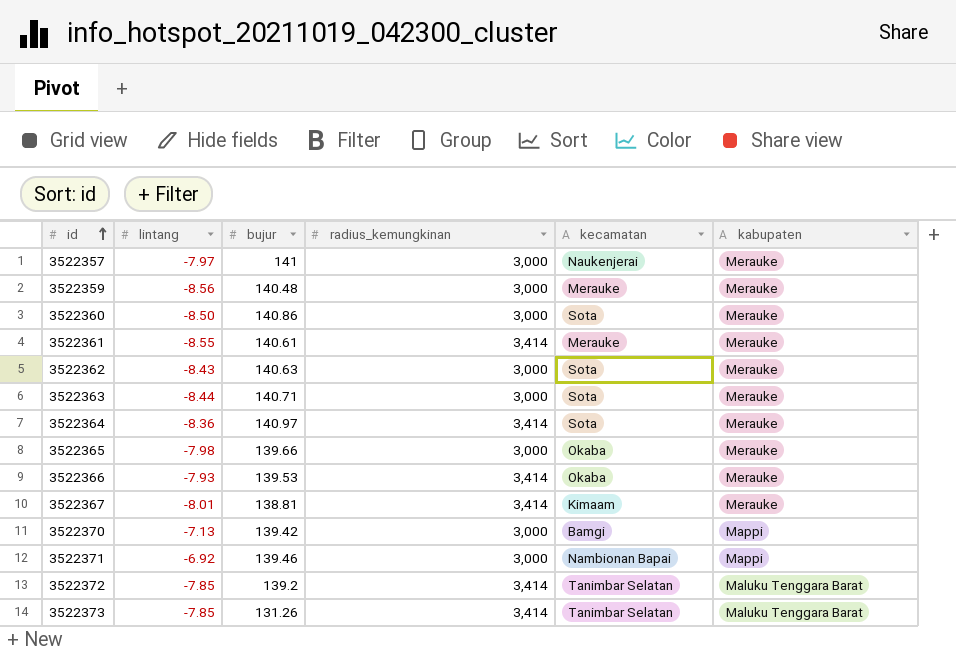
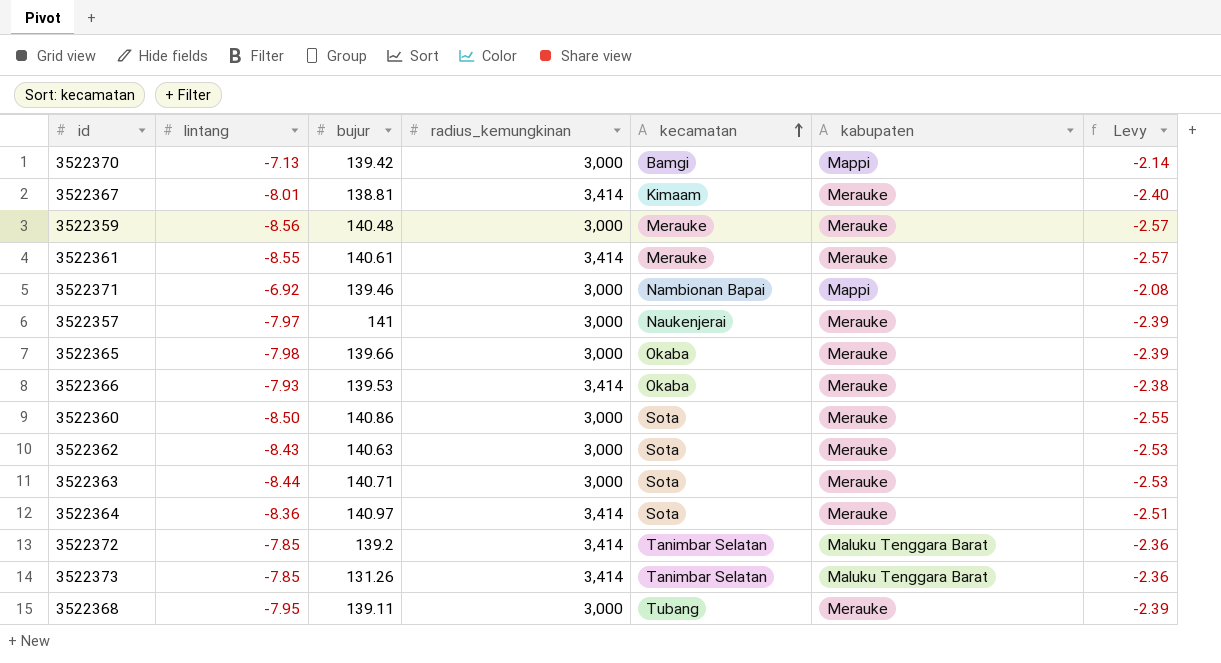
row order: id ascending -> kecamatan ascending
column Levy | formula: none -> [lintang] * 0.3
row 3522368: none -> -7.95 | 139.11 | 3,000 | Tubang | Merauke | -2.39

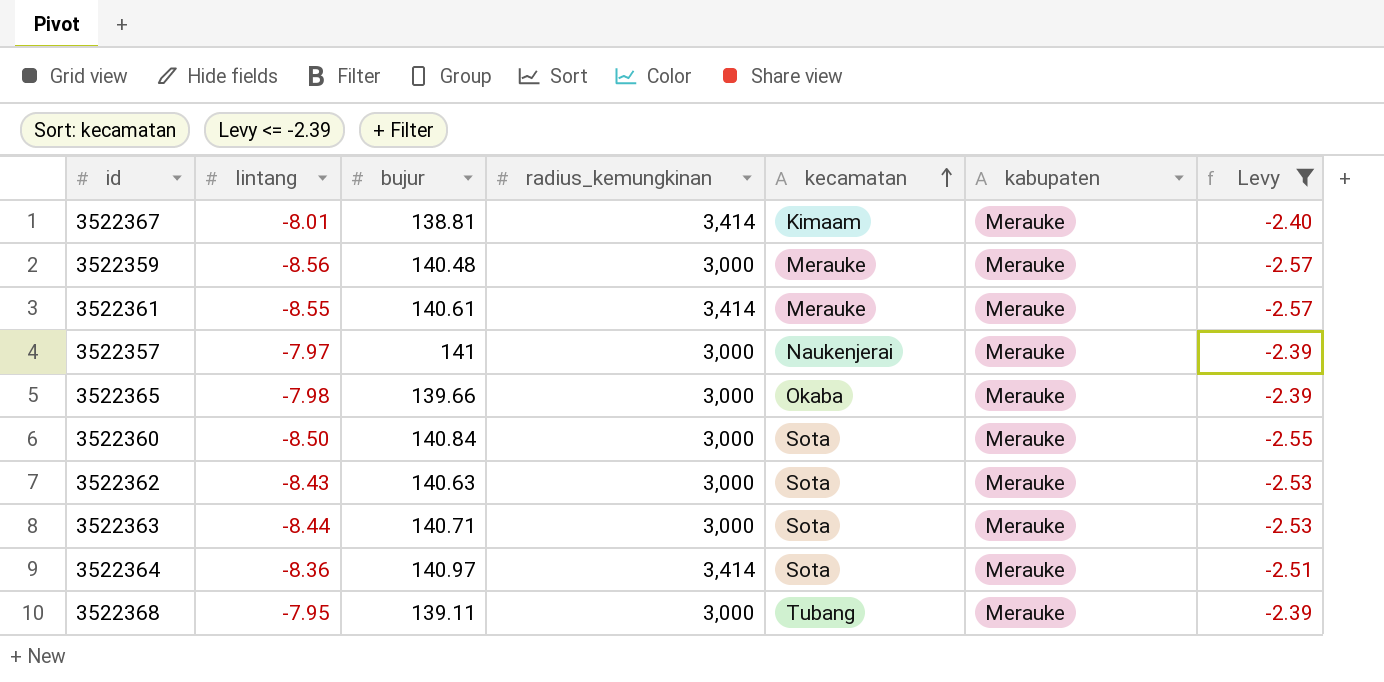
filter: none -> Levy <= -2.39
3522360 | bujur: 140.86 -> 140.84

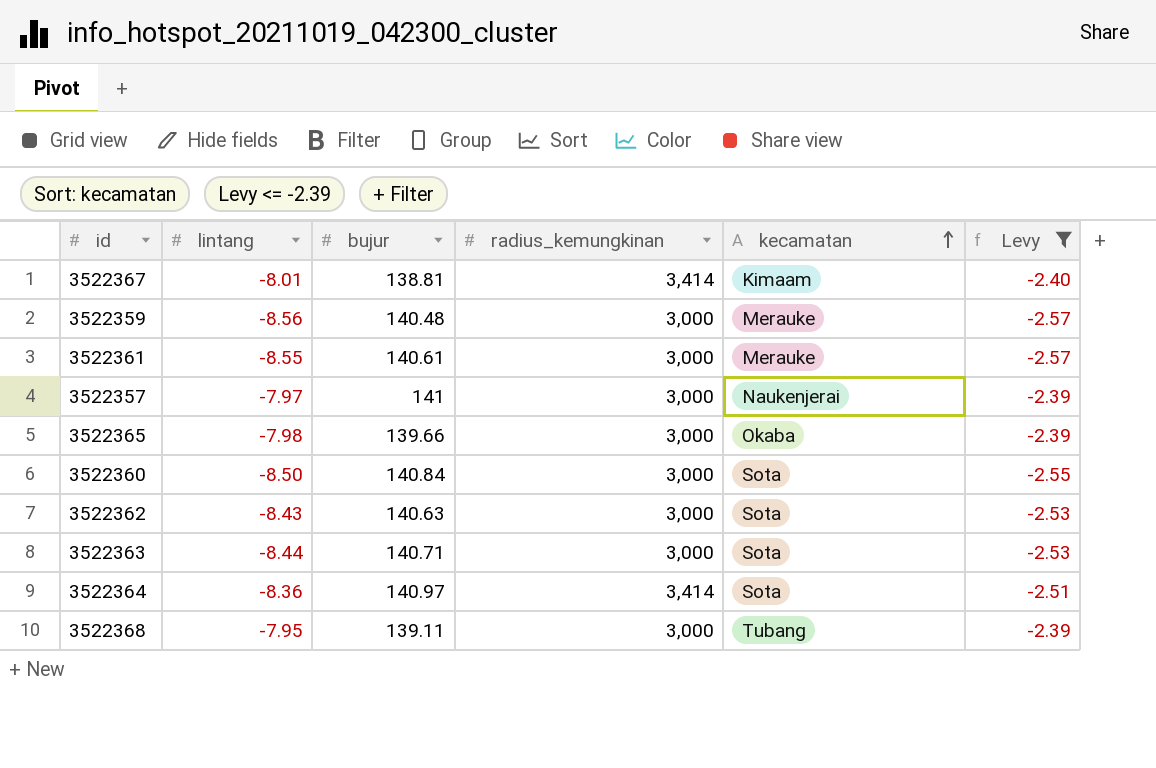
column kabupaten | position: 6 -> none
3522361 | radius_kemungkinan: 3,414 -> 3,000

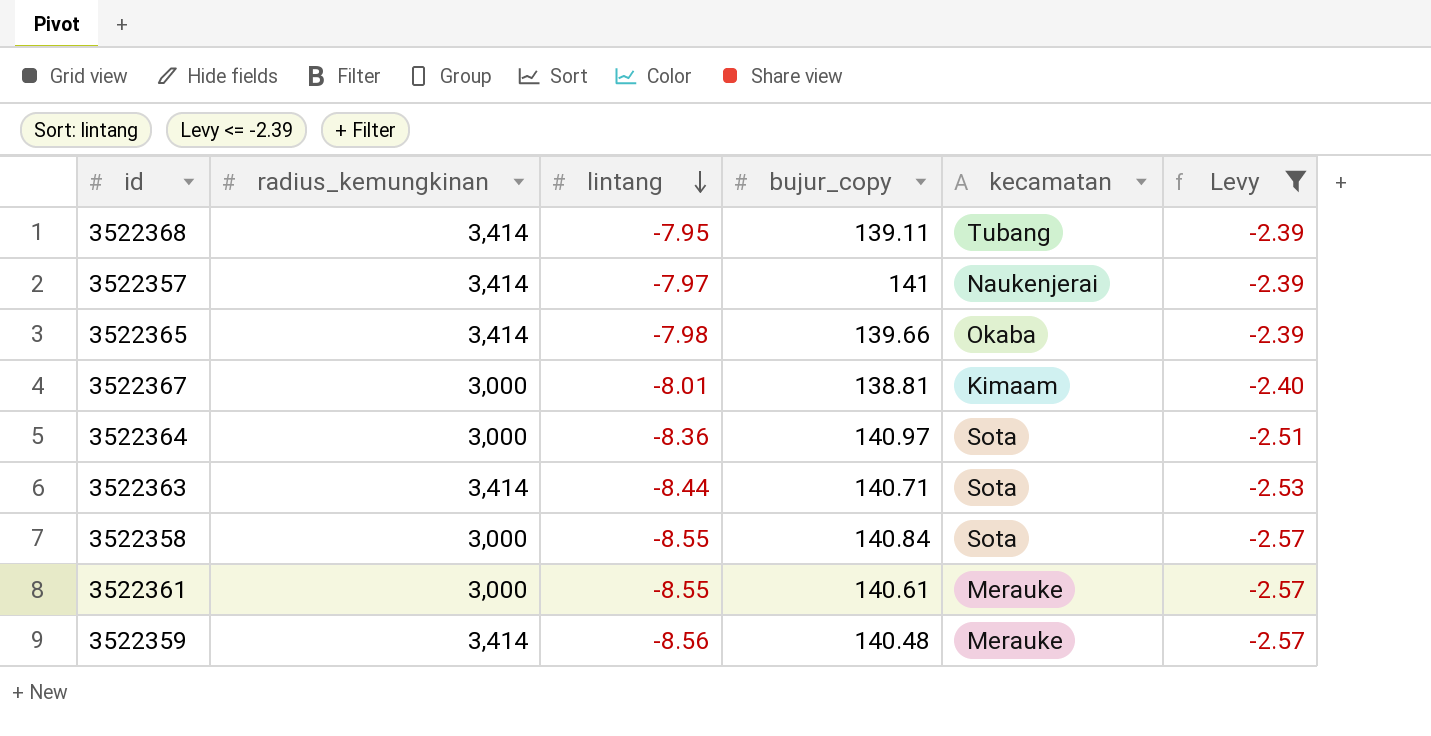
row order: kecamatan ascending -> lintang descending
column radius_kemungkinan | position: 4 -> 2
column name: bujur -> bujur_copy
row 3522360: -8.50 | 140.84 | 3,000 | Sota | -2.55 -> none
row 3522362: -8.43 | 140.63 | 3,000 | Sota | -2.53 -> none
3522368 | radius_kemungkinan: 3,000 -> 3,414
3522357 | radius_kemungkinan: 3,000 -> 3,414
3522365 | radius_kemungkinan: 3,000 -> 3,414
3522367 | radius_kemungkinan: 3,414 -> 3,000
3522364 | radius_kemungkinan: 3,414 -> 3,000
3522363 | radius_kemungkinan: 3,000 -> 3,414
row 3522358: none -> 3,000 | -8.55 | 140.84 | Sota | -2.57
3522359 | radius_kemungkinan: 3,000 -> 3,414

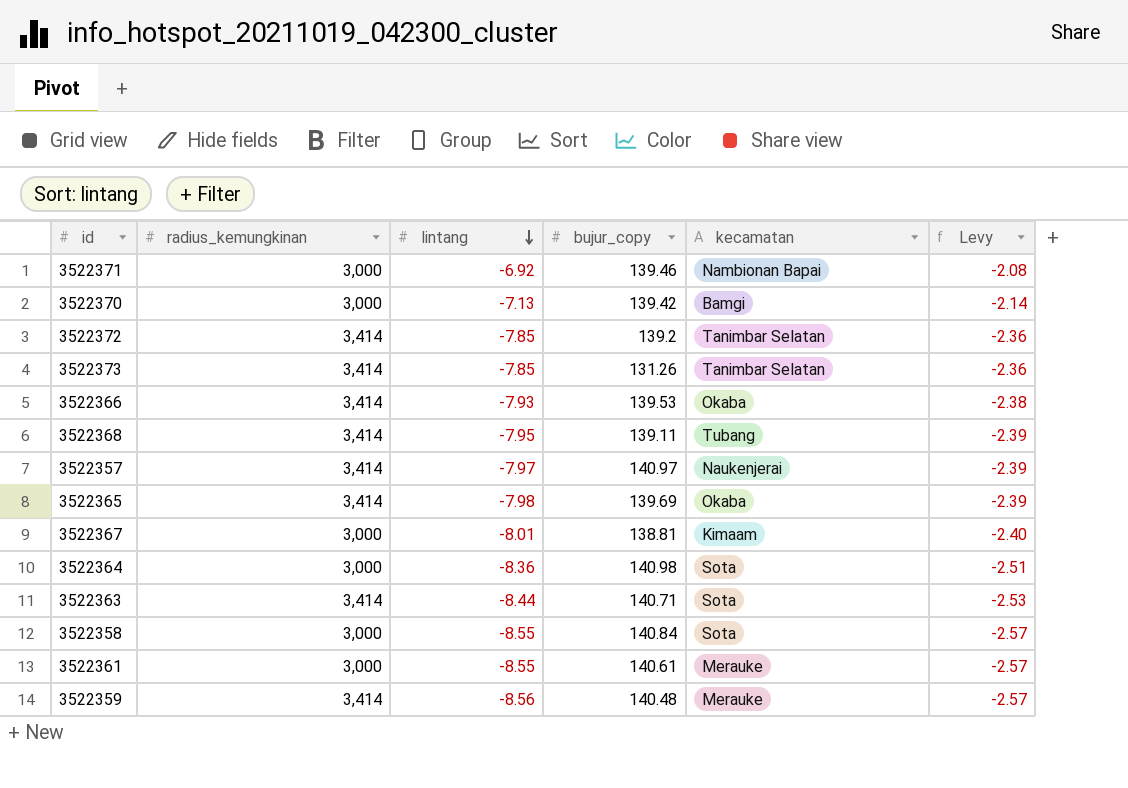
filter: Levy <= -2.39 -> none
3522357 | bujur_copy: 141 -> 140.97
3522365 | bujur_copy: 139.66 -> 139.69
3522364 | bujur_copy: 140.97 -> 140.98

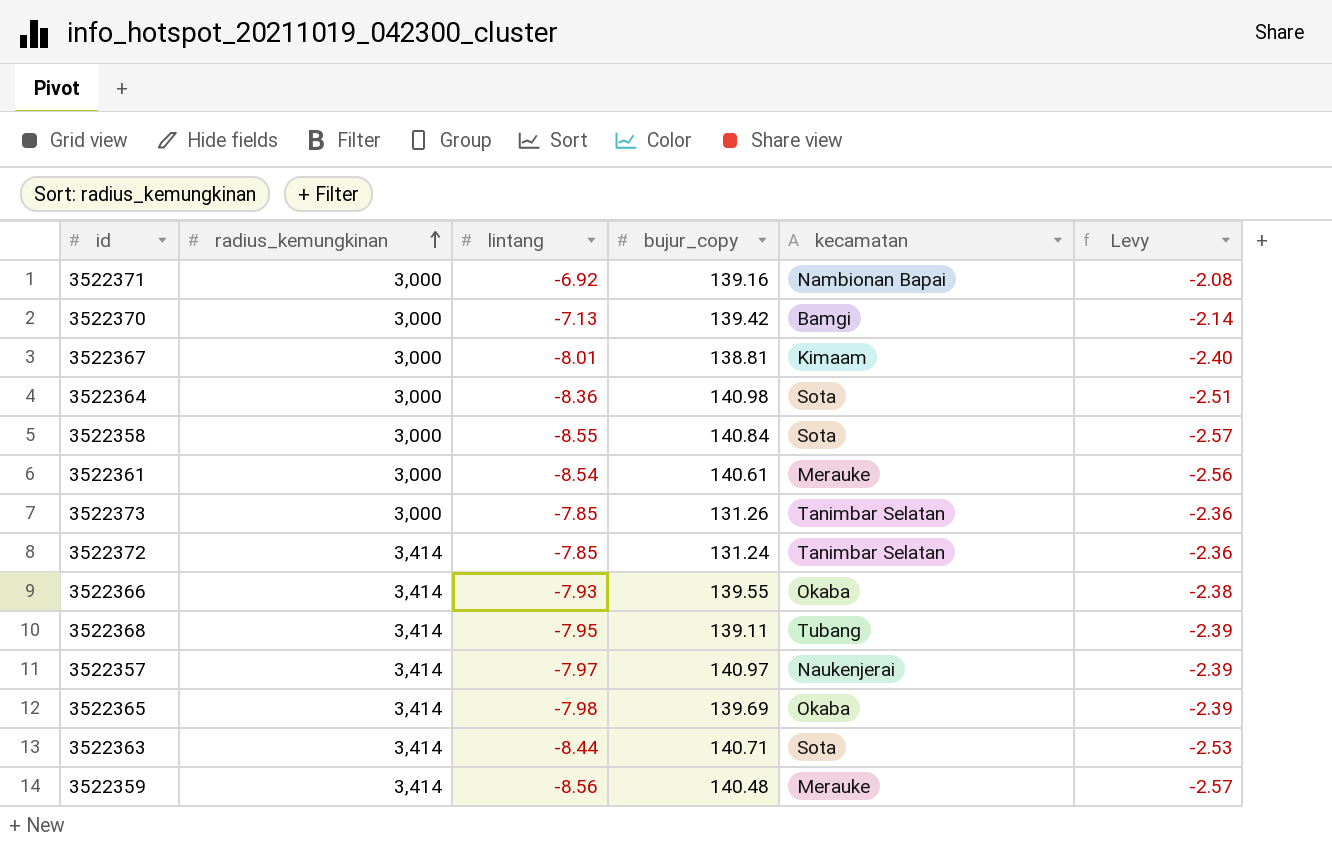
row order: lintang descending -> radius_kemungkinan ascending
3522371 | bujur_copy: 139.46 -> 139.16
3522361 | lintang: -8.55 -> -8.54
3522361 | Levy: -2.57 -> -2.56
3522373 | radius_kemungkinan: 3,414 -> 3,000
3522372 | bujur_copy: 139.2 -> 131.24
3522366 | bujur_copy: 139.53 -> 139.55

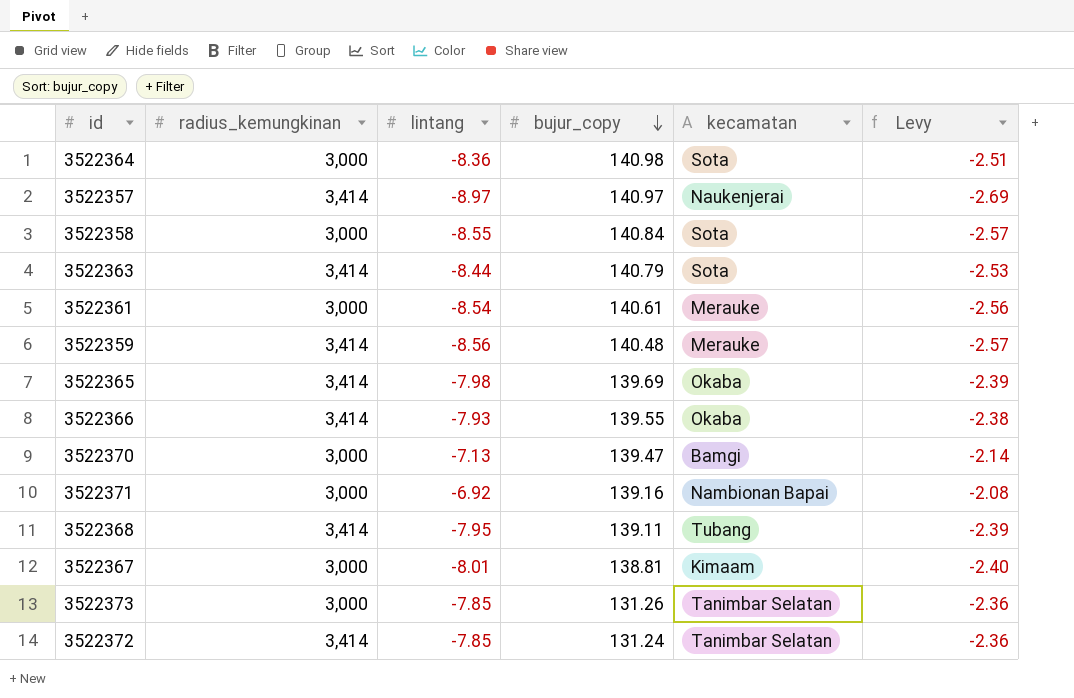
row order: radius_kemungkinan ascending -> bujur_copy descending
3522357 | lintang: -7.97 -> -8.97
3522357 | Levy: -2.39 -> -2.69
3522363 | bujur_copy: 140.71 -> 140.79
3522370 | bujur_copy: 139.42 -> 139.47

